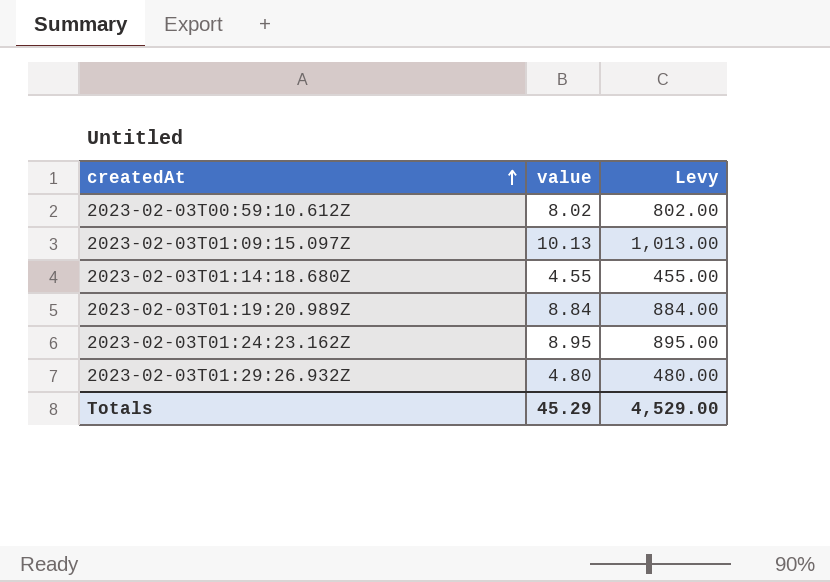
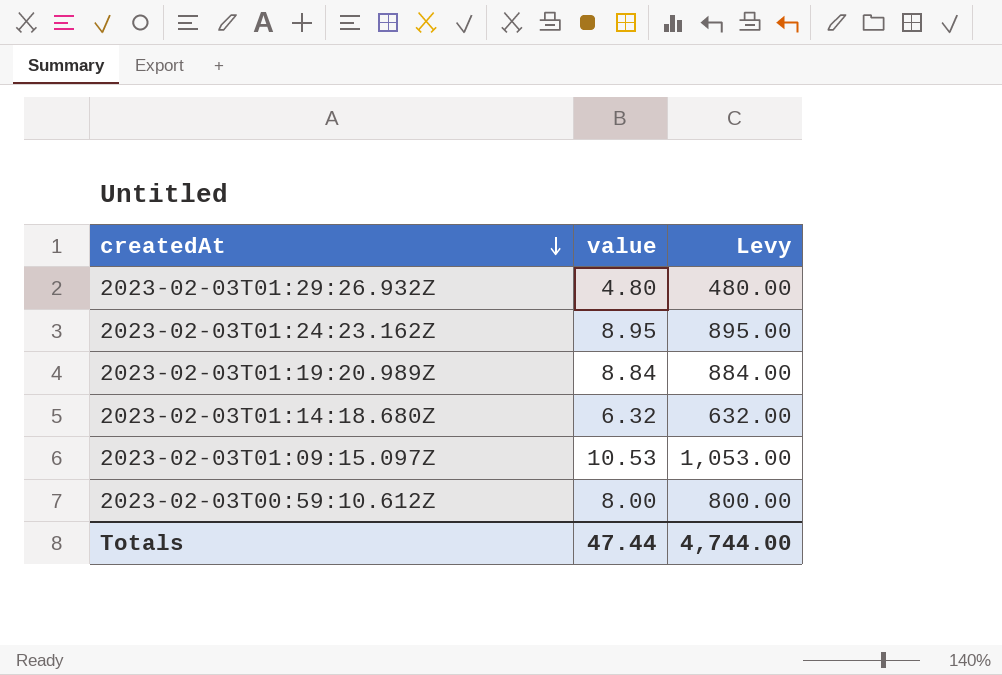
row order: createdAt ascending -> createdAt descending
2023-02-03T01:14:18.680Z | value: 4.55 -> 6.32
2023-02-03T01:14:18.680Z | Levy: 455.00 -> 632.00
2023-02-03T01:09:15.097Z | value: 10.13 -> 10.53
2023-02-03T01:09:15.097Z | Levy: 1,013.00 -> 1,053.00
2023-02-03T00:59:10.612Z | value: 8.02 -> 8.00
2023-02-03T00:59:10.612Z | Levy: 802.00 -> 800.00
Totals | value: 45.29 -> 47.44
Totals | Levy: 4,529.00 -> 4,744.00

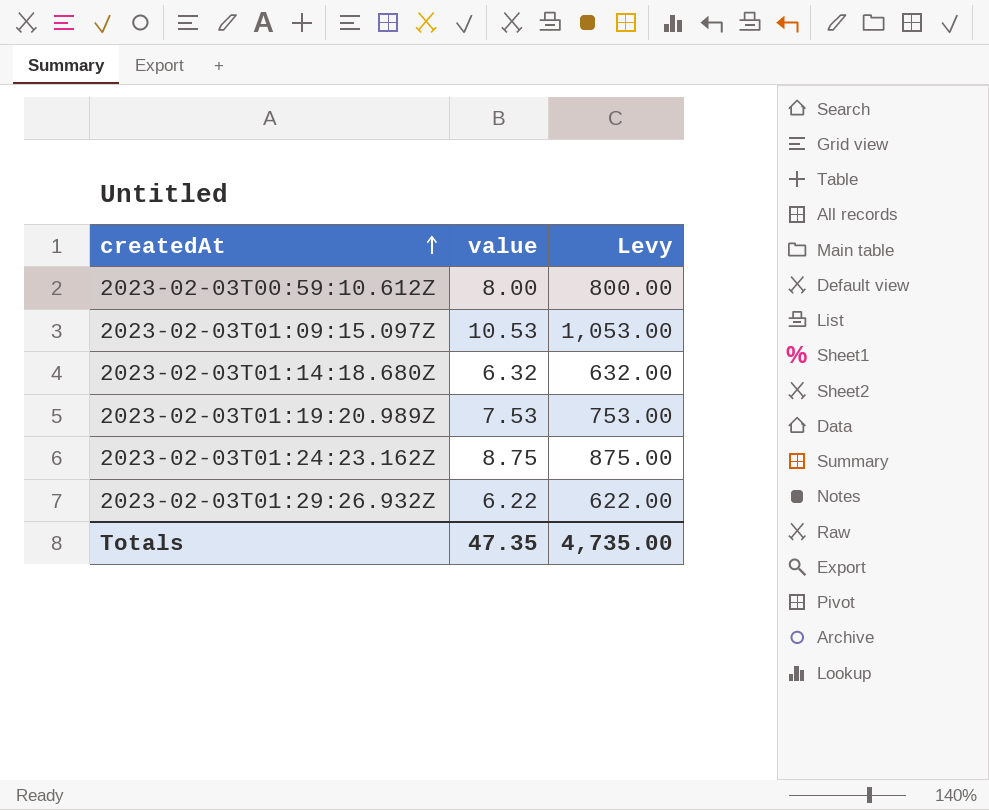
row order: createdAt descending -> createdAt ascending
2023-02-03T01:19:20.989Z | value: 8.84 -> 7.53
2023-02-03T01:19:20.989Z | Levy: 884.00 -> 753.00
2023-02-03T01:24:23.162Z | value: 8.95 -> 8.75
2023-02-03T01:24:23.162Z | Levy: 895.00 -> 875.00
2023-02-03T01:29:26.932Z | value: 4.80 -> 6.22
2023-02-03T01:29:26.932Z | Levy: 480.00 -> 622.00
Totals | value: 47.44 -> 47.35
Totals | Levy: 4,744.00 -> 4,735.00

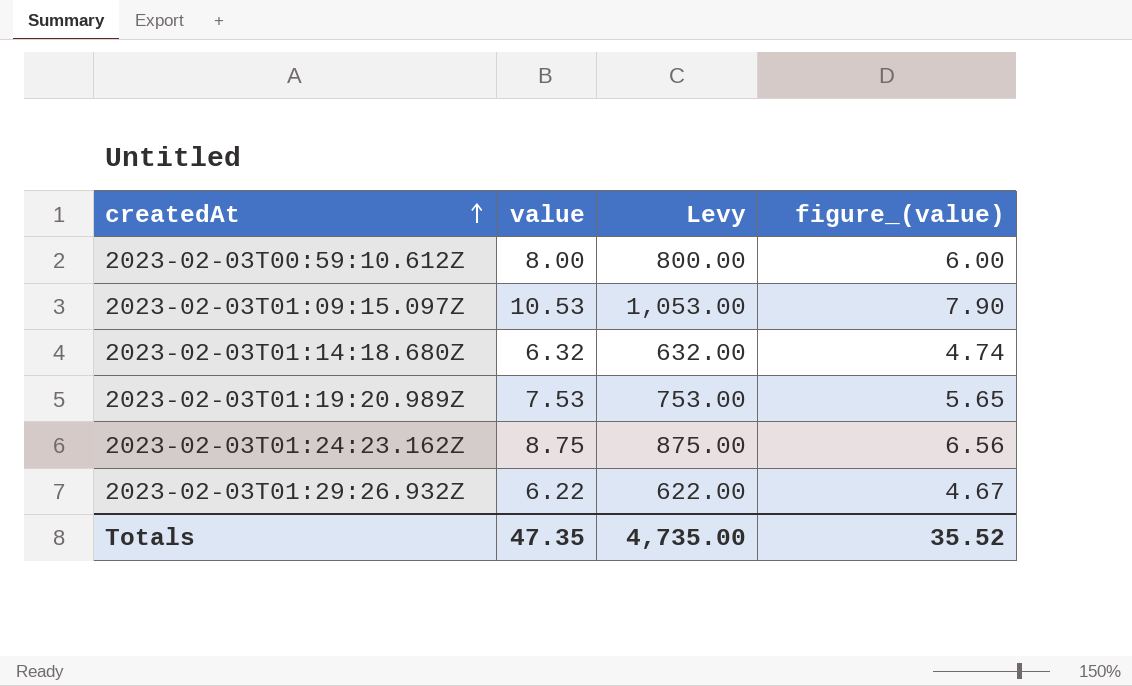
column figure_(value) | formula: none -> [value] * 0.75

